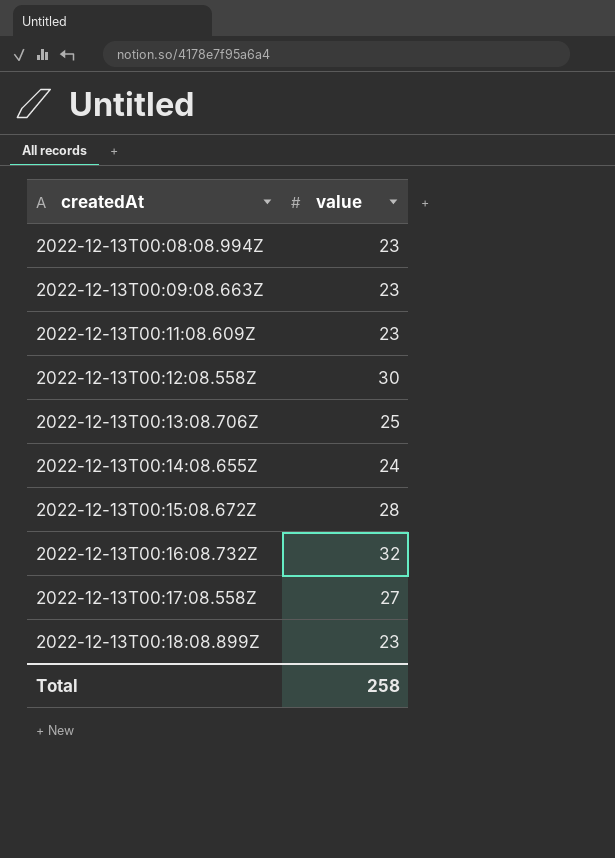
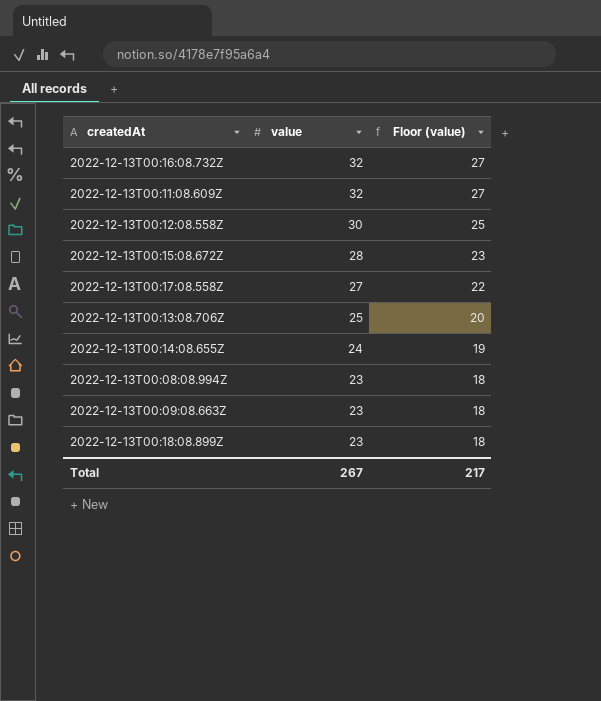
row order: createdAt ascending -> value descending
column Floor (value) | formula: none -> [value] - 5
2022-12-13T00:11:08.609Z | value: 23 -> 32
Total | value: 258 -> 267

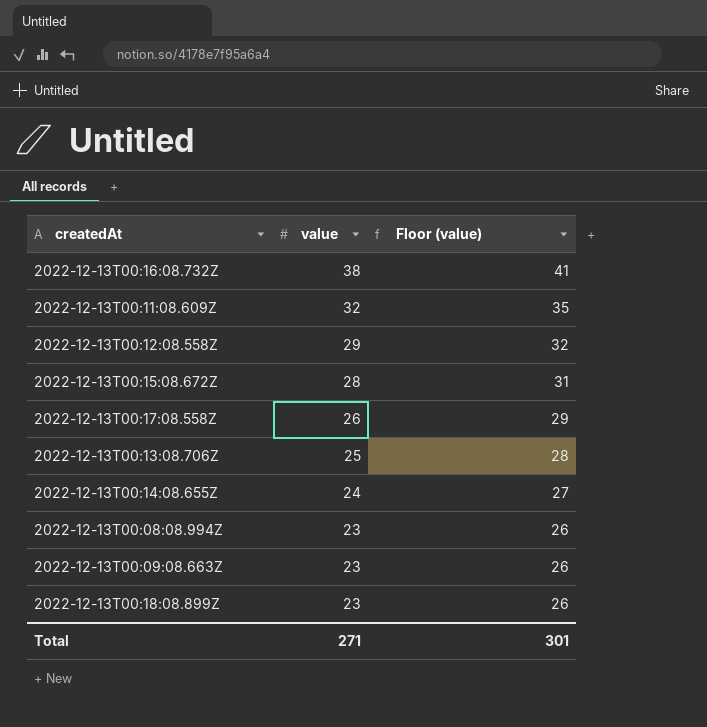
column Floor (value) | formula: [value] - 5 -> [value] + 3
2022-12-13T00:16:08.732Z | value: 32 -> 38
2022-12-13T00:12:08.558Z | value: 30 -> 29
2022-12-13T00:17:08.558Z | value: 27 -> 26
Total | value: 267 -> 271
Total | Floor (value): 217 -> 301

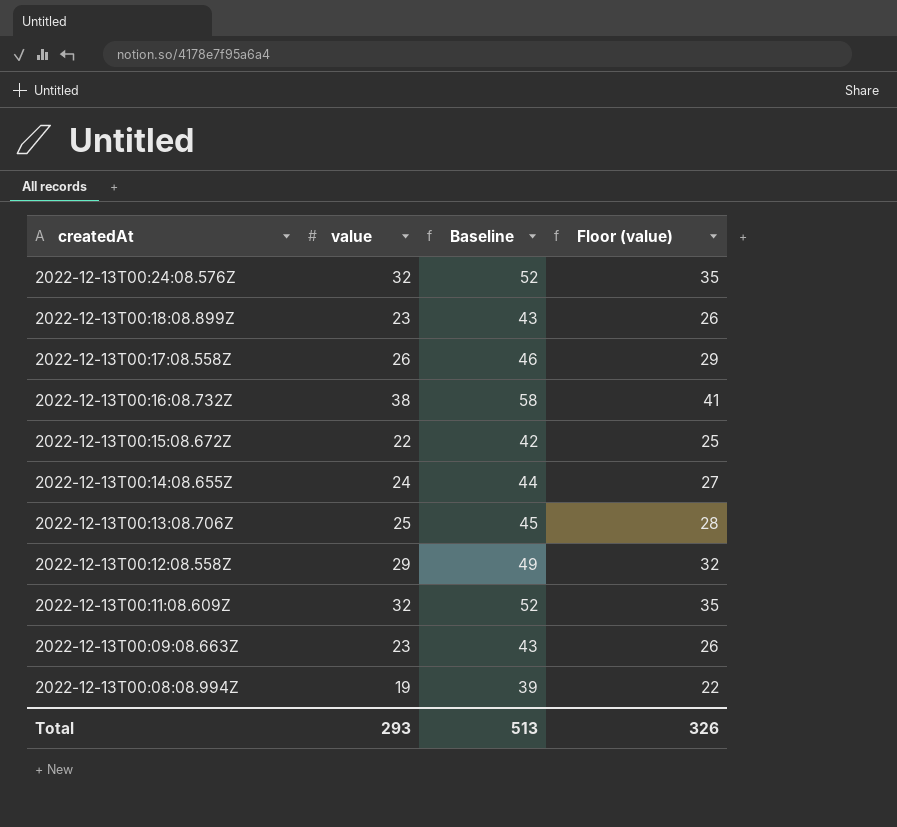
row order: value descending -> createdAt descending
column Baseline | formula: none -> [value] + 20
row 2022-12-13T00:24:08.576Z: none -> 32 | 52 | 35
2022-12-13T00:15:08.672Z | value: 28 -> 22
2022-12-13T00:15:08.672Z | Floor (value): 31 -> 25
2022-12-13T00:08:08.994Z | value: 23 -> 19
2022-12-13T00:08:08.994Z | Floor (value): 26 -> 22
Total | value: 271 -> 293
Total | Floor (value): 301 -> 326

